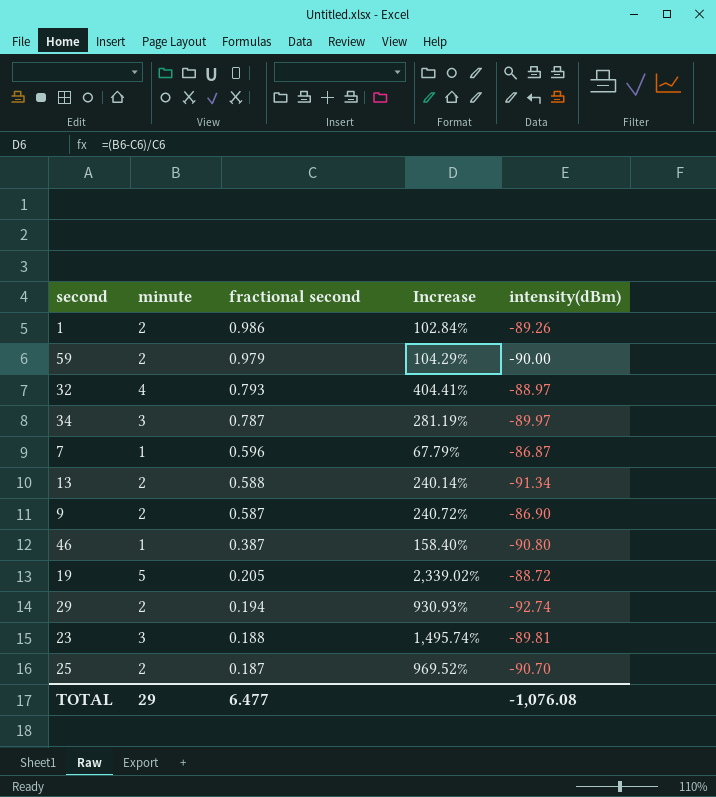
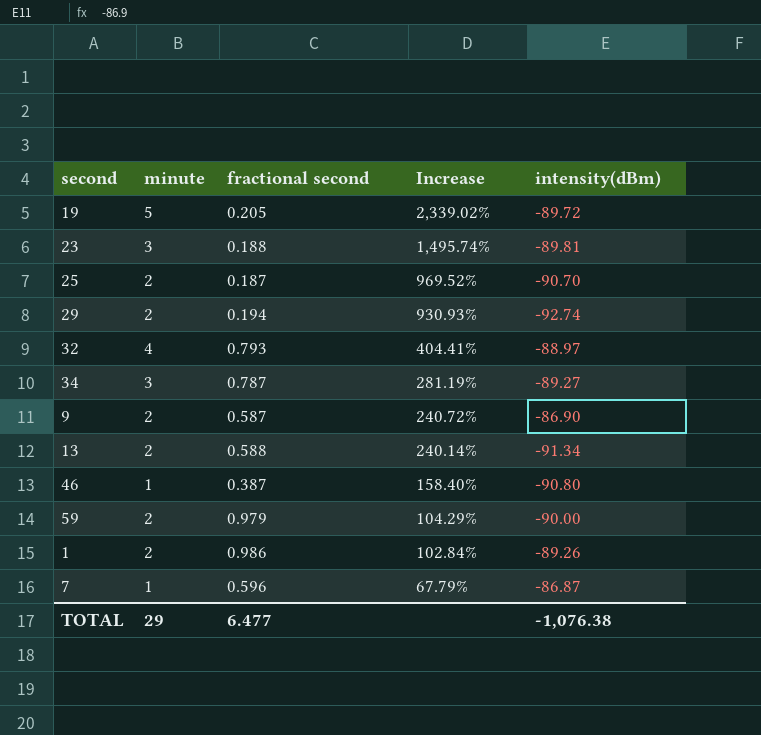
row order: fractional second descending -> Increase descending
19 | intensity(dBm): -88.72 -> -89.72
34 | intensity(dBm): -89.97 -> -89.27
TOTAL | intensity(dBm): -1,076.08 -> -1,076.38

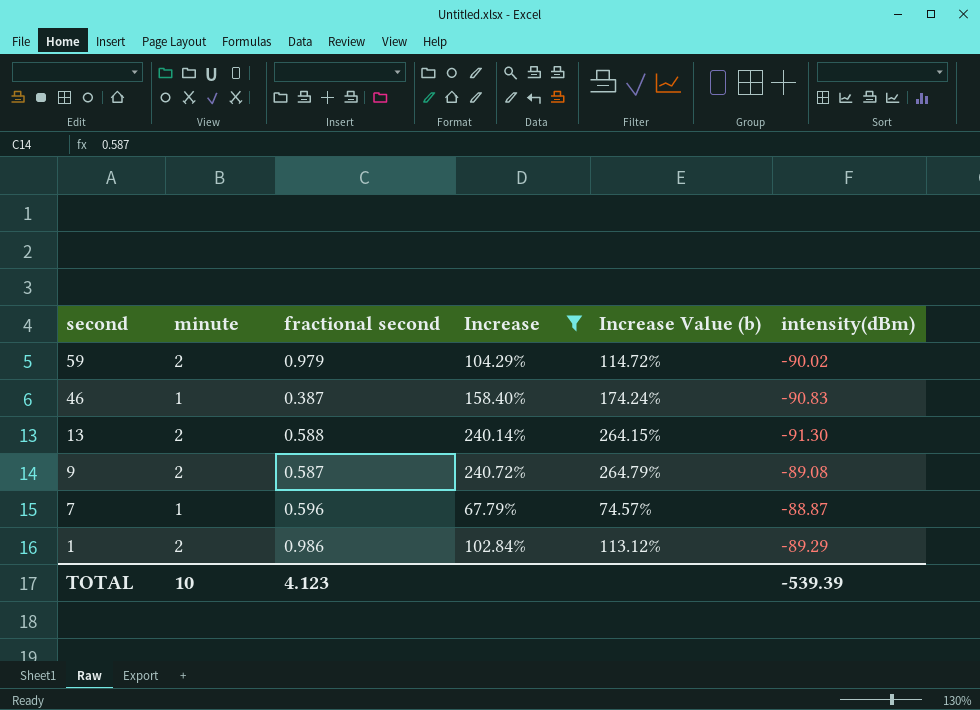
filter: none -> Increase <= 240.72%
row order: Increase descending -> second descending
column Increase Value (b) | formula: none -> [Increase] * 1.1
59 | intensity(dBm): -90.00 -> -90.02
46 | intensity(dBm): -90.80 -> -90.83
13 | intensity(dBm): -91.34 -> -91.30
9 | intensity(dBm): -86.90 -> -89.08
7 | intensity(dBm): -86.87 -> -88.87
1 | intensity(dBm): -89.26 -> -89.29
TOTAL | minute: 29 -> 10
TOTAL | fractional second: 6.477 -> 4.123
TOTAL | intensity(dBm): -1,076.38 -> -539.39

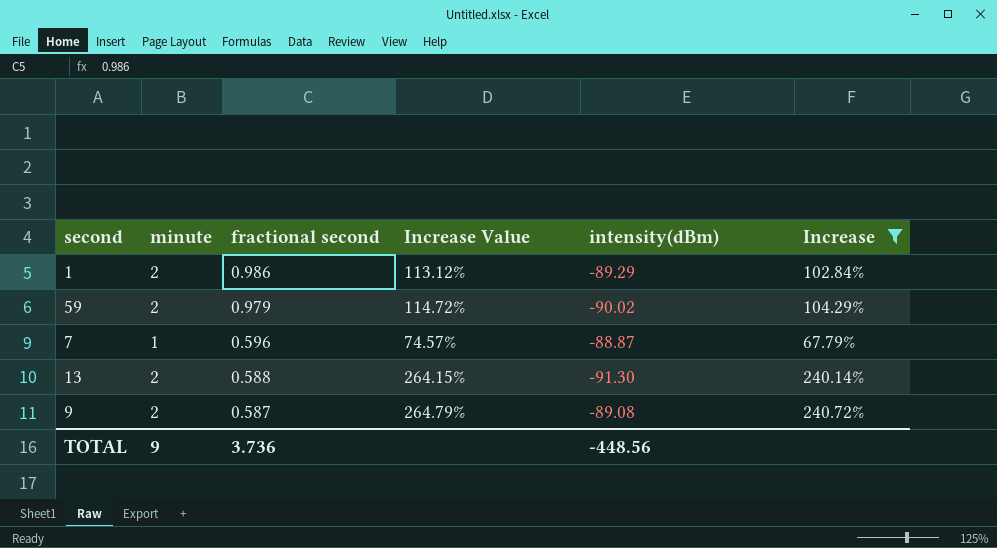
row order: second descending -> fractional second descending
column name: Increase Value (b) -> Increase Value
column Increase | position: 4 -> 6
row 46: 1 | 0.387 | 158.40% | 174.24% | -90.83 -> none
TOTAL | minute: 10 -> 9
TOTAL | fractional second: 4.123 -> 3.736
TOTAL | intensity(dBm): -539.39 -> -448.56

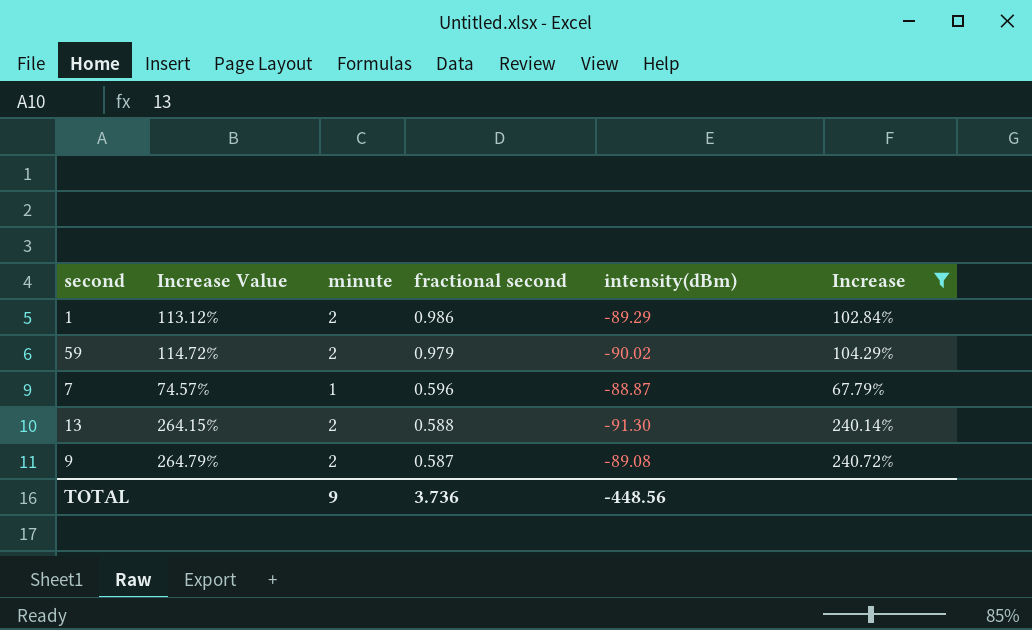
column Increase Value | position: 4 -> 2

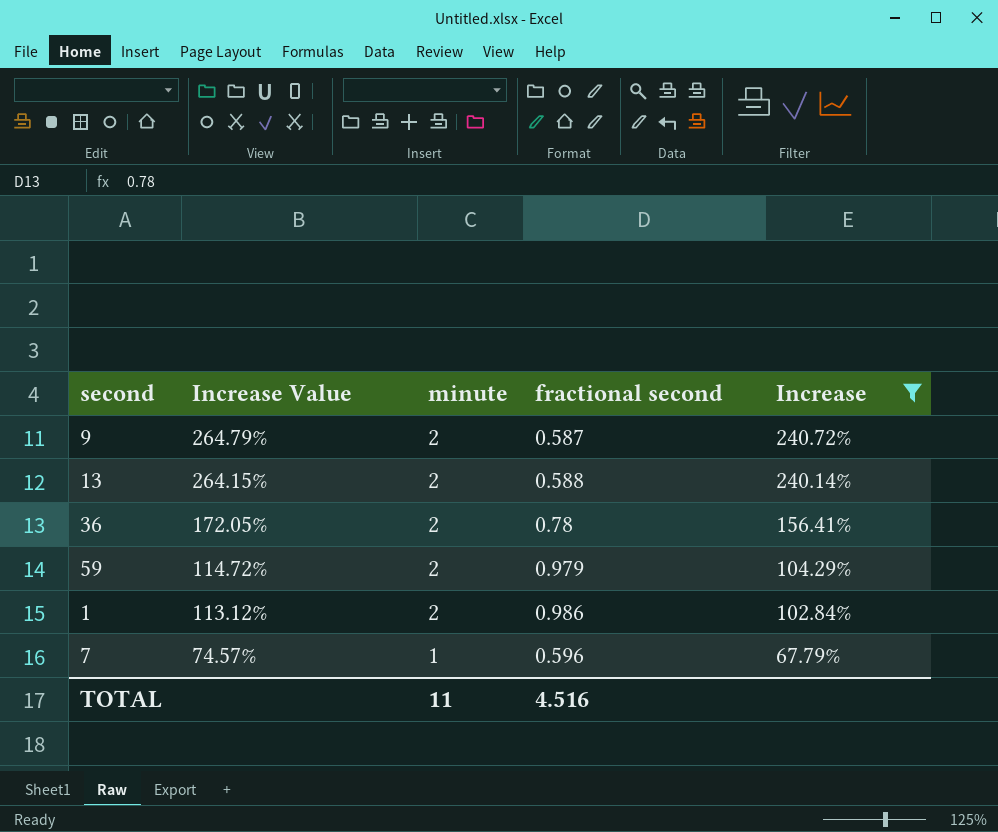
row order: fractional second descending -> Increase Value descending
column intensity(dBm) | position: 5 -> none
row 36: none -> 172.05% | 2 | 0.78 | 156.41%
TOTAL | minute: 9 -> 11
TOTAL | fractional second: 3.736 -> 4.516

